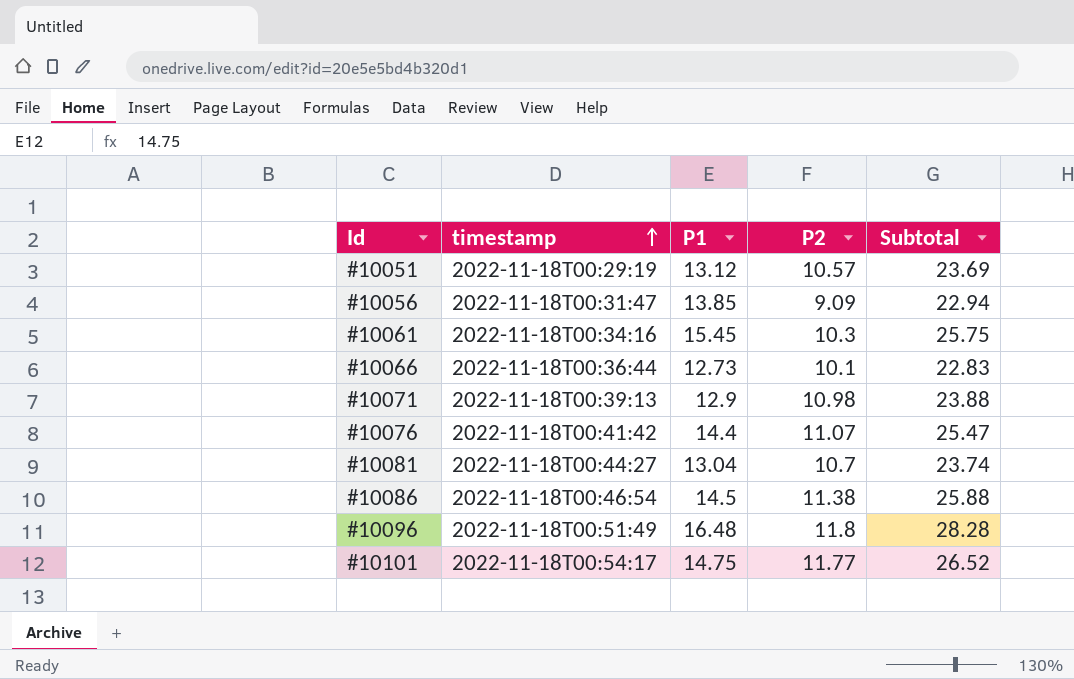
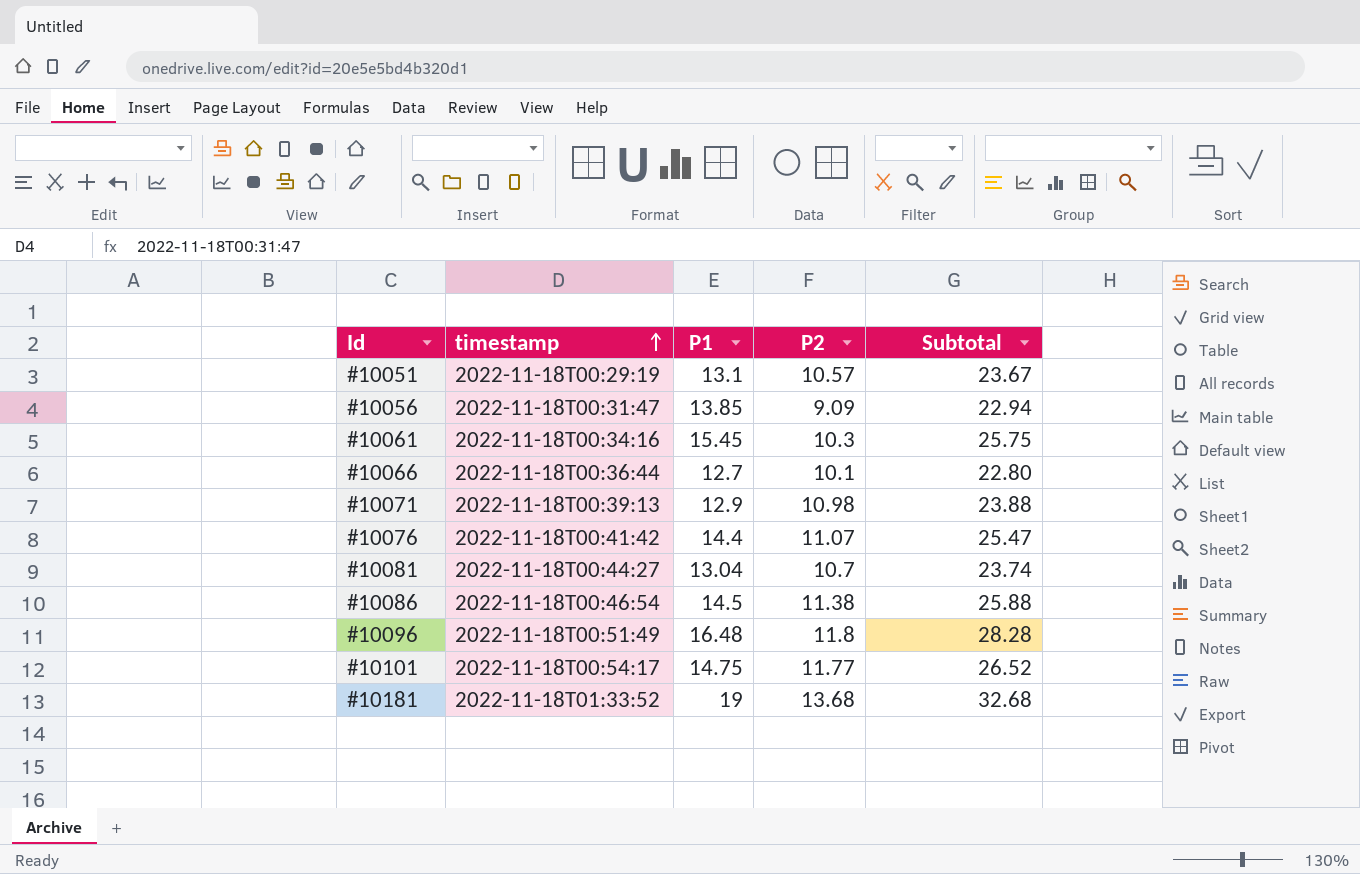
#10051 | P1: 13.12 -> 13.1
#10051 | Subtotal: 23.69 -> 23.67
#10066 | P1: 12.73 -> 12.7
#10066 | Subtotal: 22.83 -> 22.80
row #10181: none -> 2022-11-18T01:33:52 | 19 | 13.68 | 32.68

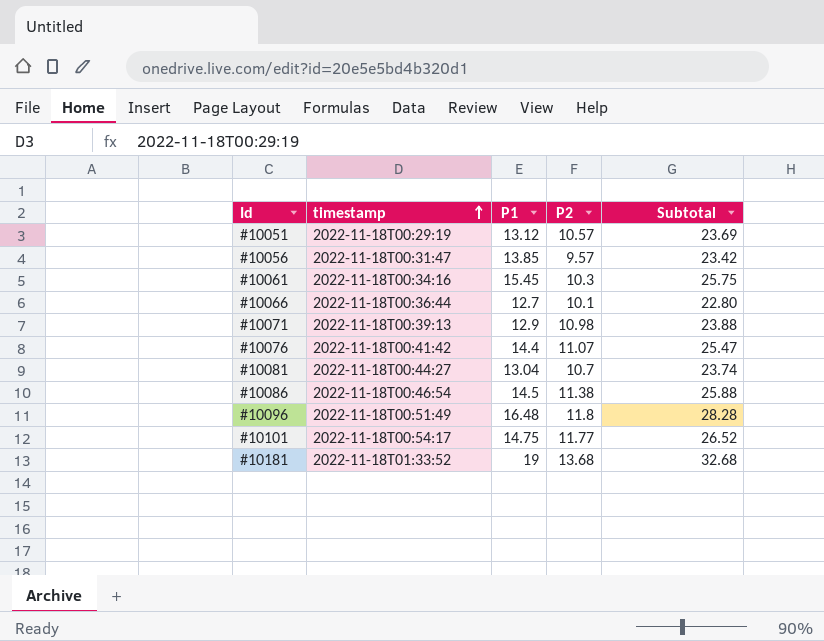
#10051 | P1: 13.1 -> 13.12
#10051 | Subtotal: 23.67 -> 23.69
#10056 | P2: 9.09 -> 9.57
#10056 | Subtotal: 22.94 -> 23.42

